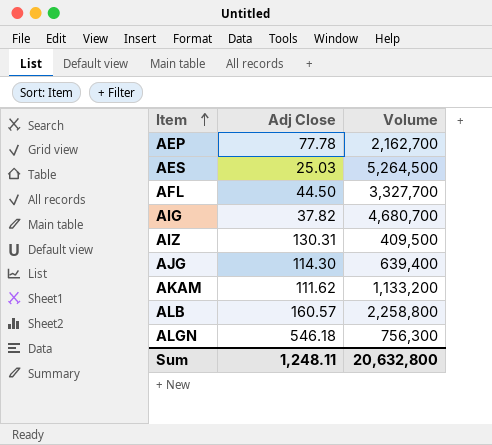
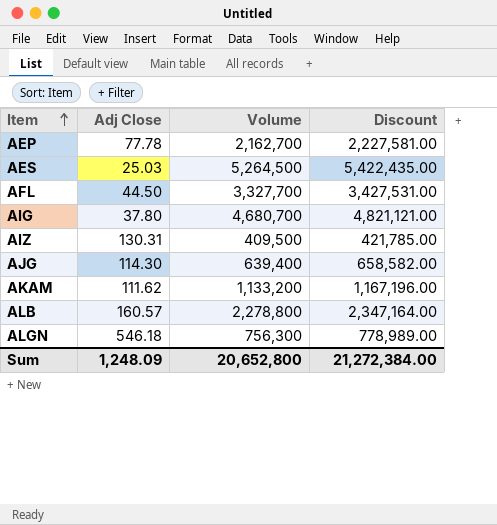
column Discount | formula: none -> [Volume] * 1.03
AIG | Adj Close: 37.82 -> 37.80
ALB | Volume: 2,258,800 -> 2,278,800
Sum | Adj Close: 1,248.11 -> 1,248.09
Sum | Volume: 20,632,800 -> 20,652,800

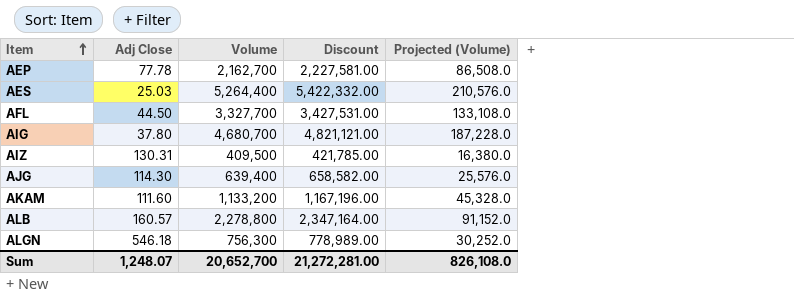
column Projected (Volume) | formula: none -> [Volume] * 0.04
AES | Volume: 5,264,500 -> 5,264,400
AES | Discount: 5,422,435.00 -> 5,422,332.00
AKAM | Adj Close: 111.62 -> 111.60
Sum | Adj Close: 1,248.09 -> 1,248.07
Sum | Volume: 20,652,800 -> 20,652,700
Sum | Discount: 21,272,384.00 -> 21,272,281.00

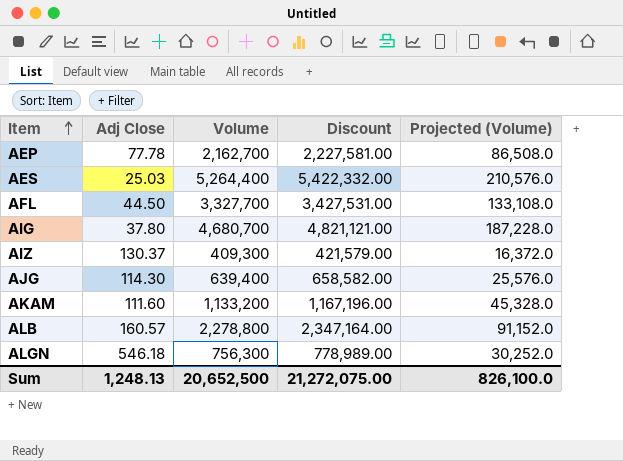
AIZ | Adj Close: 130.31 -> 130.37
AIZ | Volume: 409,500 -> 409,300
AIZ | Discount: 421,785.00 -> 421,579.00
AIZ | Projected (Volume): 16,380.0 -> 16,372.0
Sum | Adj Close: 1,248.07 -> 1,248.13
Sum | Volume: 20,652,700 -> 20,652,500
Sum | Discount: 21,272,281.00 -> 21,272,075.00
Sum | Projected (Volume): 826,108.0 -> 826,100.0

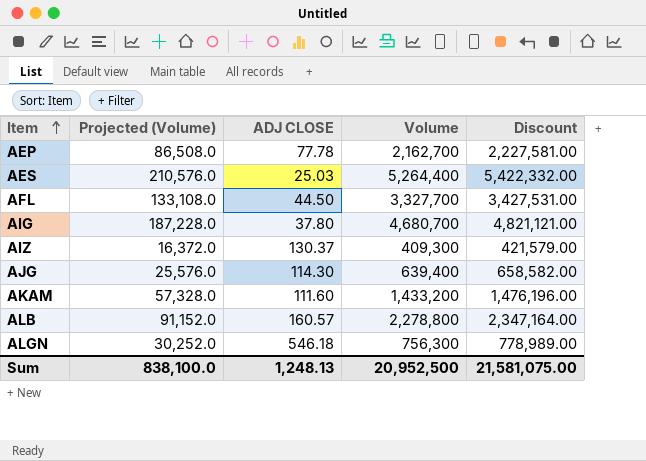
column Projected (Volume) | position: 5 -> 2
column name: Adj Close -> ADJ CLOSE
AKAM | Projected (Volume): 45,328.0 -> 57,328.0
AKAM | Volume: 1,133,200 -> 1,433,200
AKAM | Discount: 1,167,196.00 -> 1,476,196.00
Sum | Projected (Volume): 826,100.0 -> 838,100.0
Sum | Volume: 20,652,500 -> 20,952,500
Sum | Discount: 21,272,075.00 -> 21,581,075.00

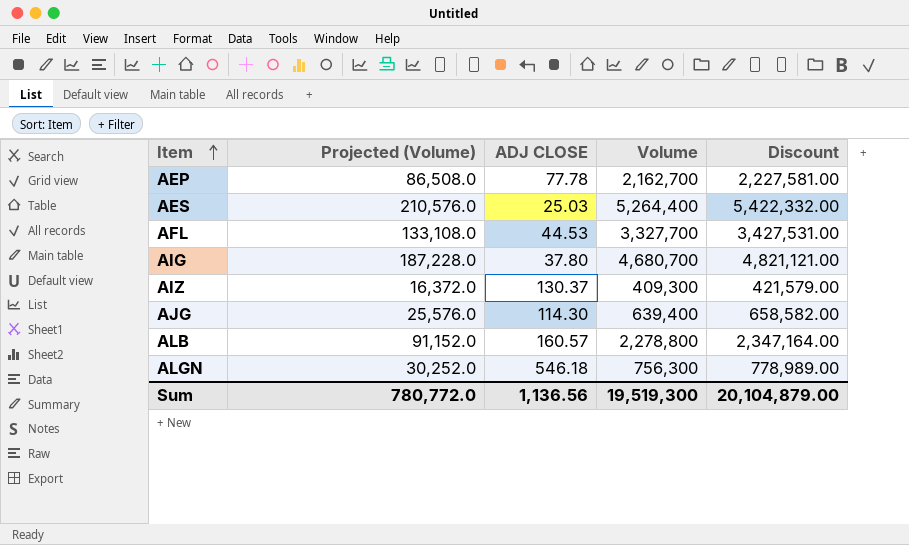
row AKAM: 57,328.0 | 111.60 | 1,433,200 | 1,476,196.00 -> none
AFL | ADJ CLOSE: 44.50 -> 44.53
Sum | Projected (Volume): 838,100.0 -> 780,772.0
Sum | ADJ CLOSE: 1,248.13 -> 1,136.56
Sum | Volume: 20,952,500 -> 19,519,300
Sum | Discount: 21,581,075.00 -> 20,104,879.00

